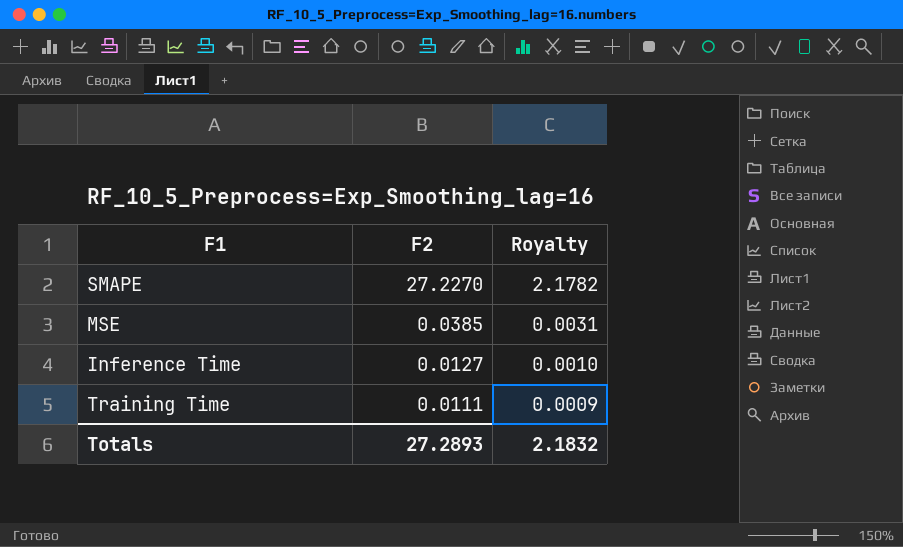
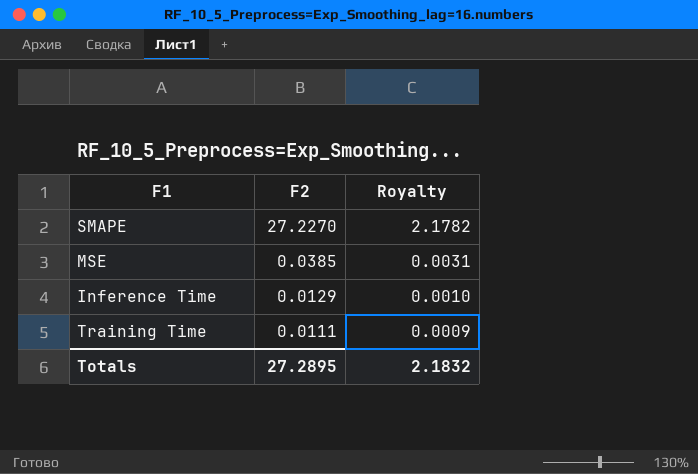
Inference Time | F2: 0.0127 -> 0.0129
Totals | F2: 27.2893 -> 27.2895

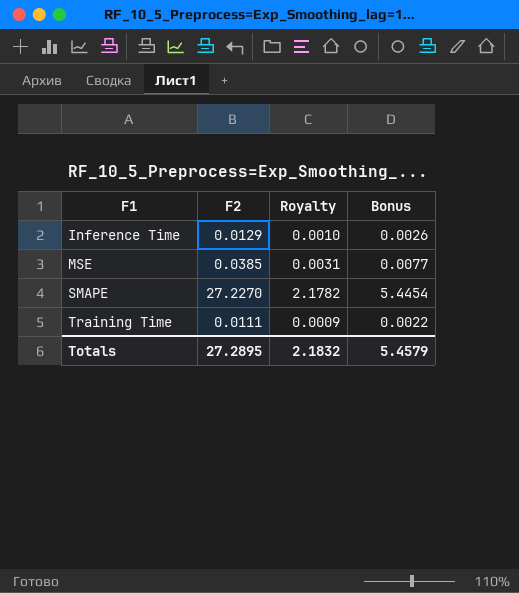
row order: F2 descending -> F1 ascending
column Bonus | formula: none -> [F2] * 0.2

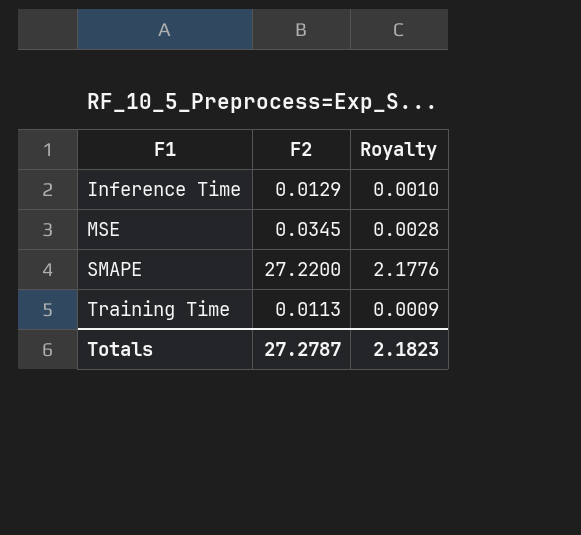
column Bonus | formula: [F2] * 0.2 -> none
MSE | F2: 0.0385 -> 0.0345
MSE | Royalty: 0.0031 -> 0.0028
SMAPE | F2: 27.2270 -> 27.2200
SMAPE | Royalty: 2.1782 -> 2.1776
Training Time | F2: 0.0111 -> 0.0113
Totals | F2: 27.2895 -> 27.2787
Totals | Royalty: 2.1832 -> 2.1823

